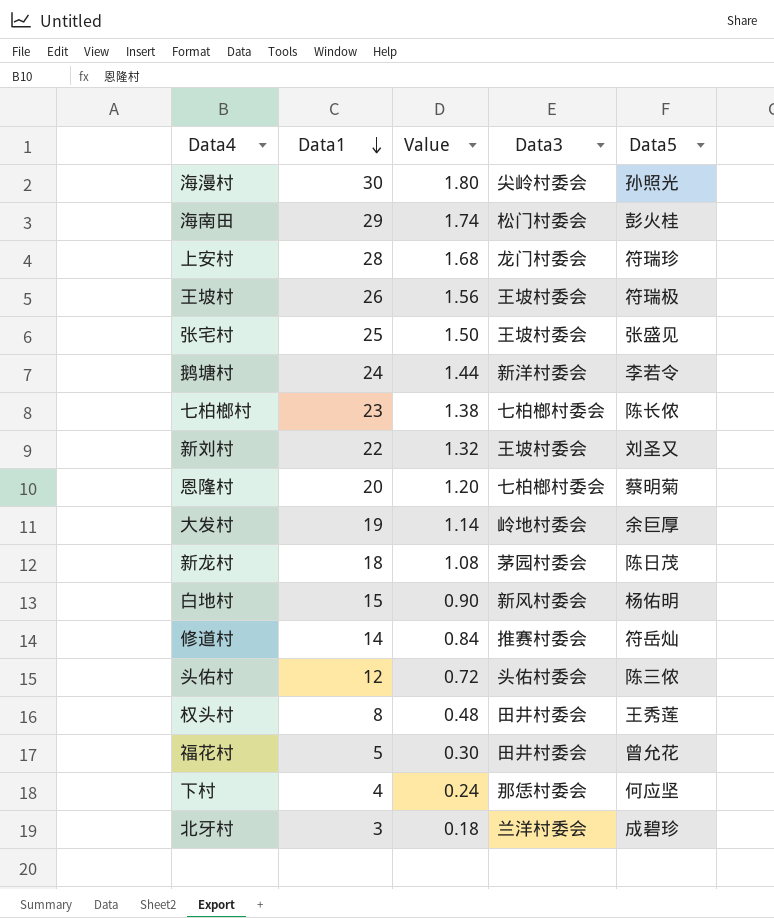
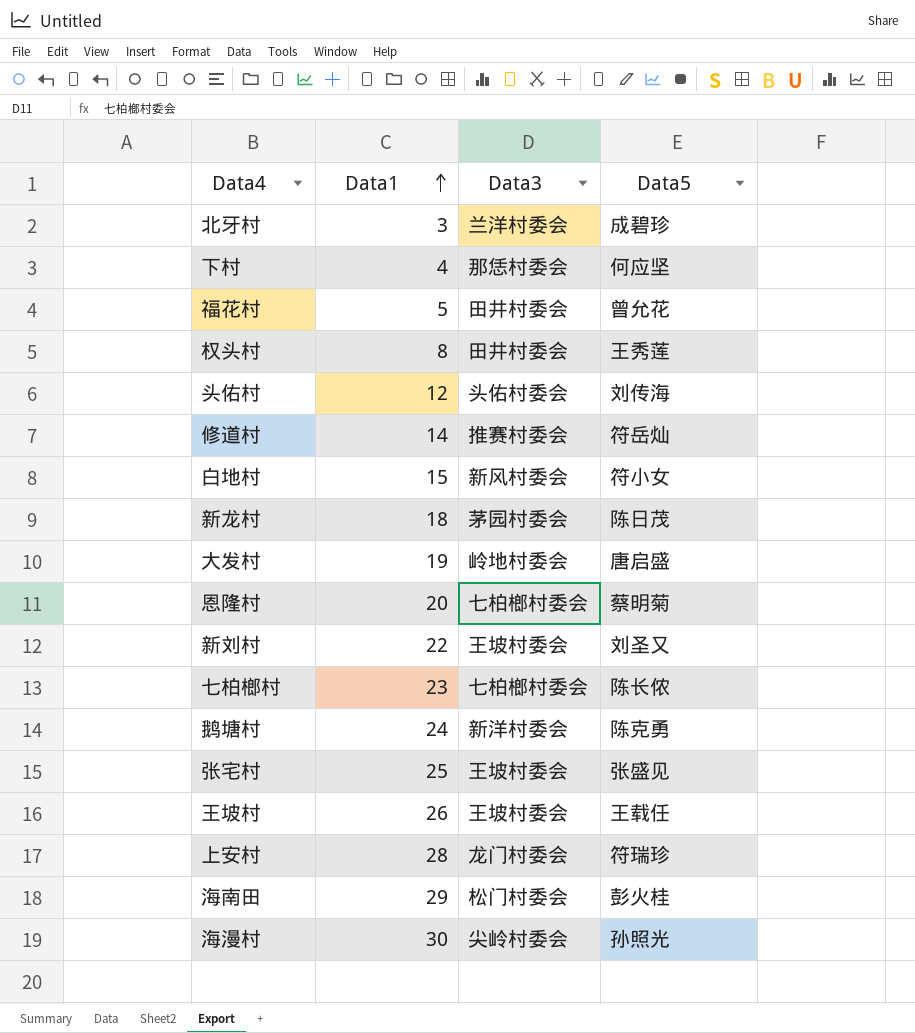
row order: Data1 descending -> Data1 ascending
column Value | formula: [Data1] * 0.06 -> none
头佑村 | Data5: 陈三侬 -> 刘传海
白地村 | Data5: 杨佑明 -> 符小女
大发村 | Data5: 余巨厚 -> 唐启盛
鹅塘村 | Data5: 李若令 -> 陈克勇
王坡村 | Data5: 符瑞极 -> 王载任

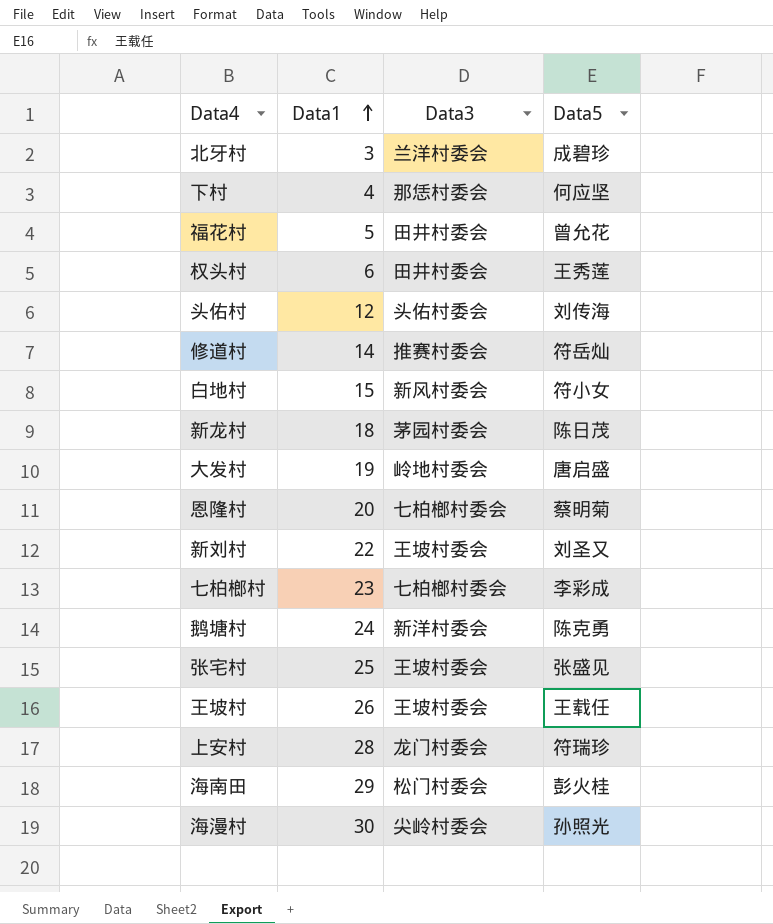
权头村 | Data1: 8 -> 6
七柏榔村 | Data5: 陈长侬 -> 李彩成

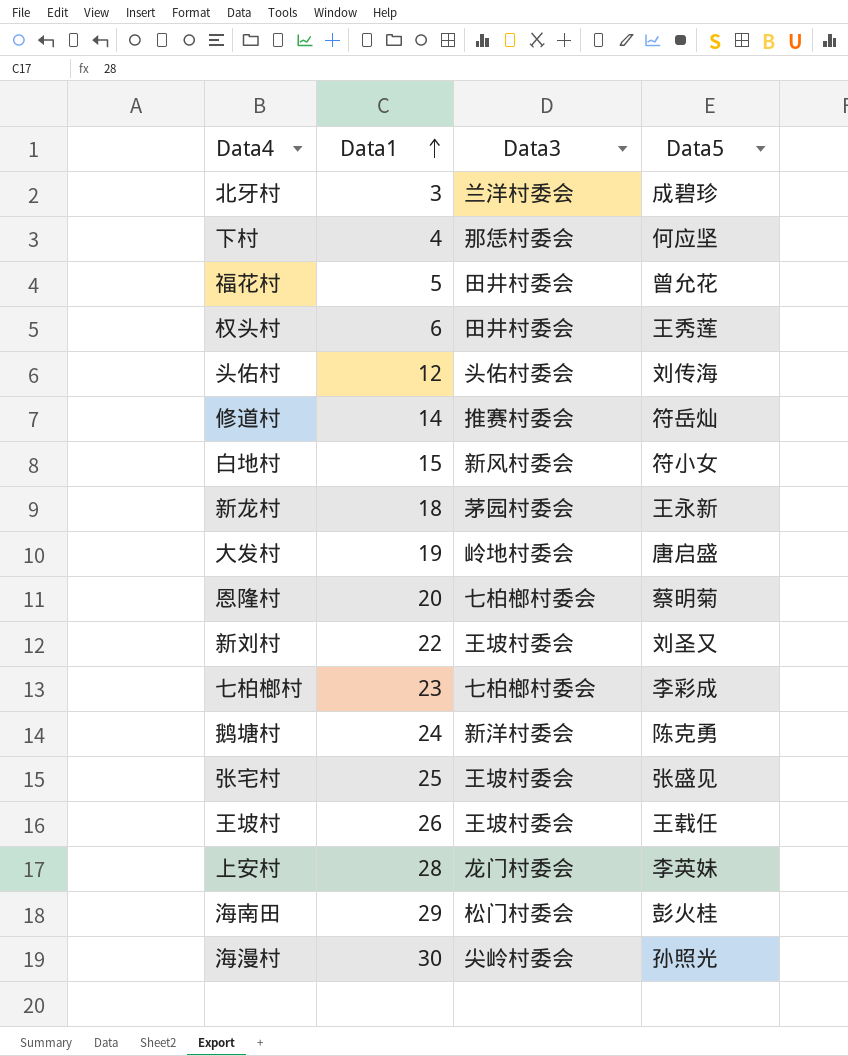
新龙村 | Data5: 陈日茂 -> 王永新
上安村 | Data5: 符瑞珍 -> 李英妹

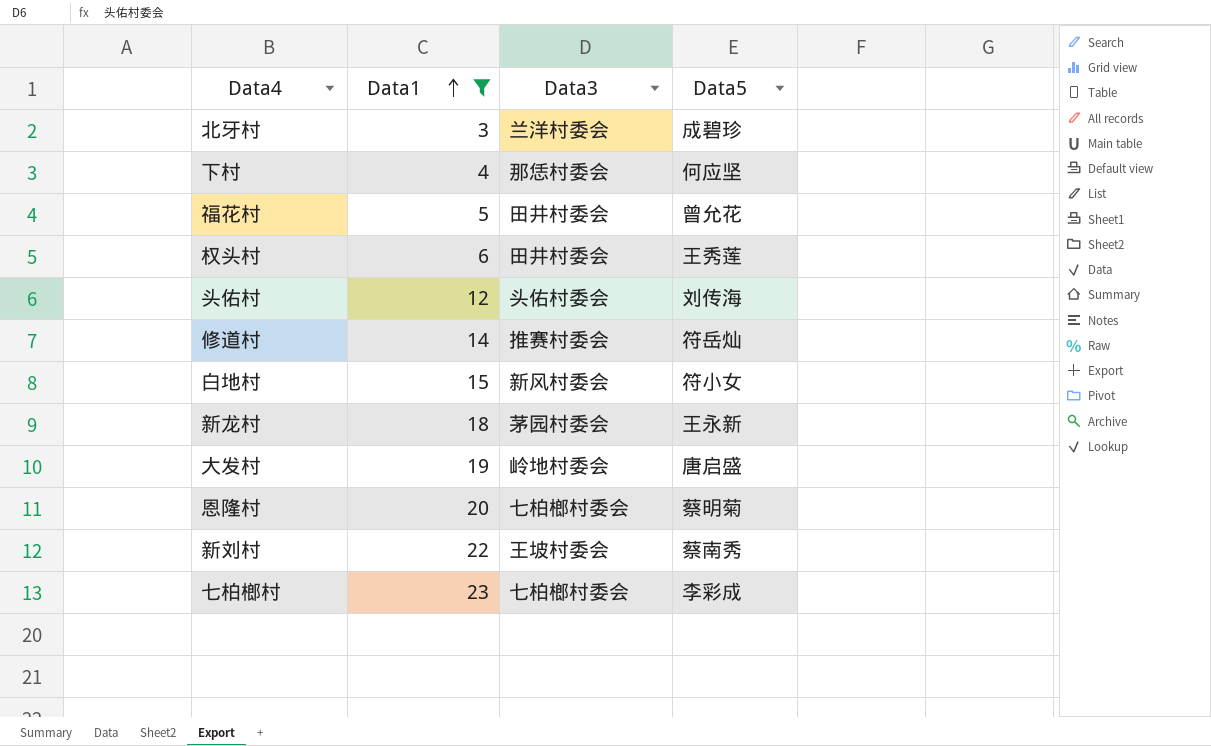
filter: none -> Data1 <= 23
新刘村 | Data5: 刘圣又 -> 蔡南秀

